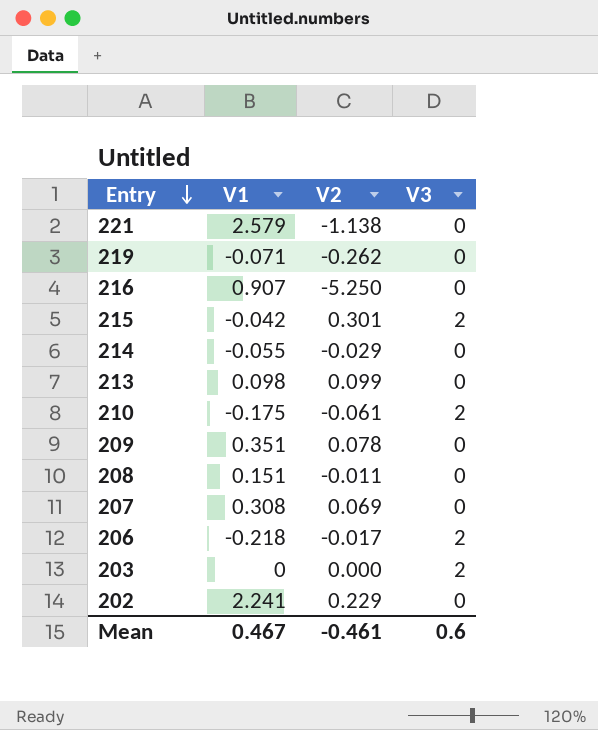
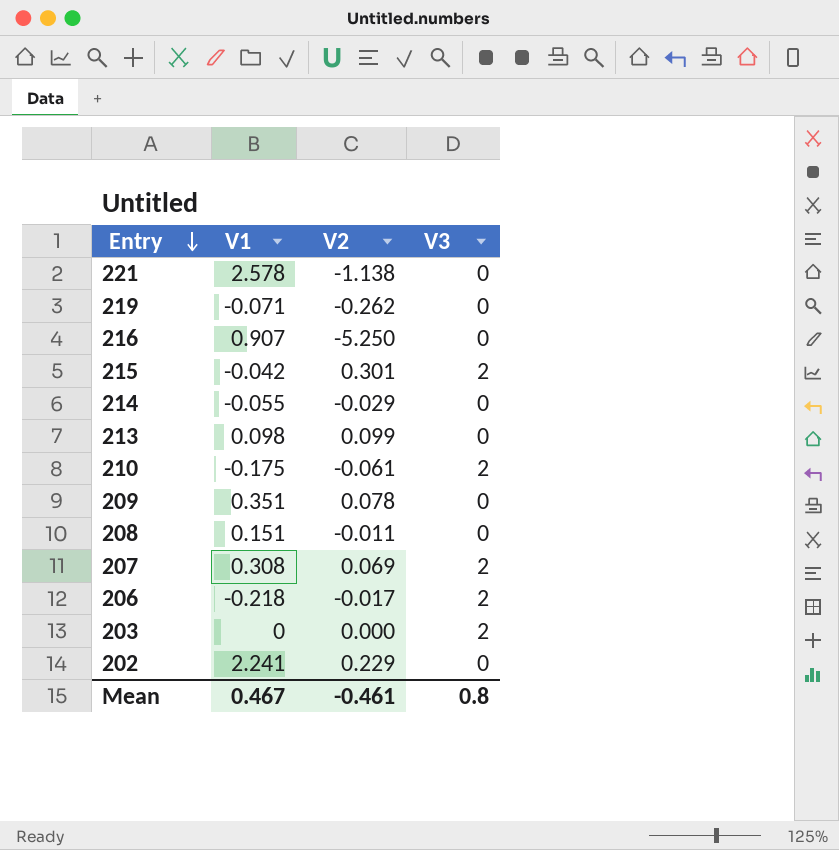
221 | V1: 2.579 -> 2.578
207 | V3: 0 -> 2
Mean | V3: 0.6 -> 0.8

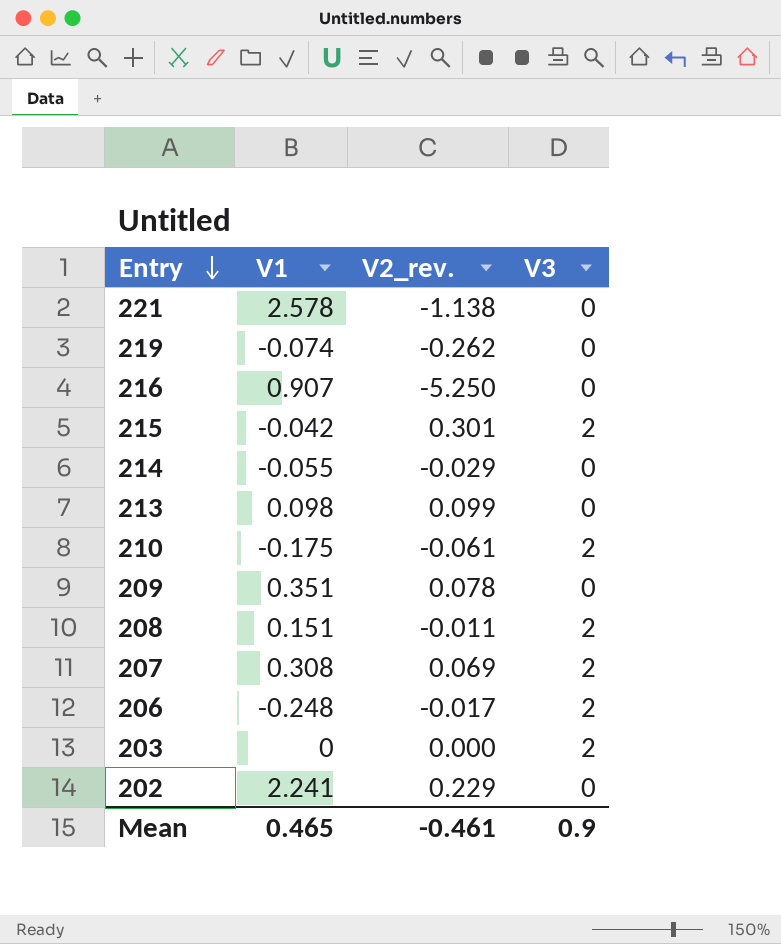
column name: V2 -> V2_rev.
219 | V1: -0.071 -> -0.074
208 | V3: 0 -> 2
206 | V1: -0.218 -> -0.248
Mean | V1: 0.467 -> 0.465
Mean | V3: 0.8 -> 0.9

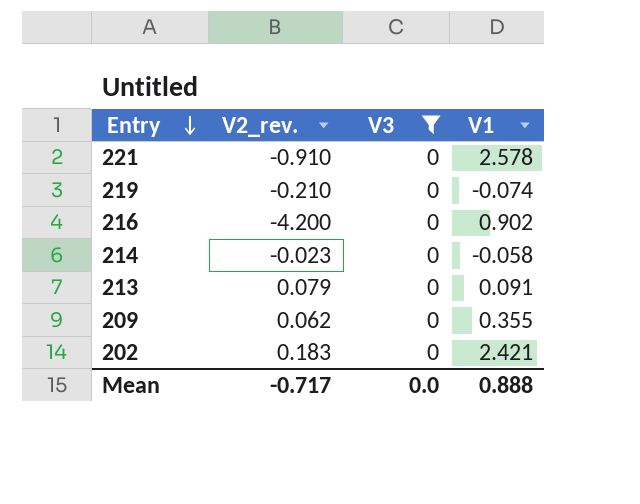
filter: none -> V3 = 0
column V1 | position: 2 -> 4
221 | V2_rev.: -1.138 -> -0.910
219 | V2_rev.: -0.262 -> -0.210
216 | V2_rev.: -5.250 -> -4.200
216 | V1: 0.907 -> 0.902
214 | V2_rev.: -0.029 -> -0.023
214 | V1: -0.055 -> -0.058
213 | V2_rev.: 0.099 -> 0.079
213 | V1: 0.098 -> 0.091
209 | V2_rev.: 0.078 -> 0.062
209 | V1: 0.351 -> 0.355
202 | V2_rev.: 0.229 -> 0.183
202 | V1: 2.241 -> 2.421
Mean | V2_rev.: -0.461 -> -0.717
Mean | V3: 0.9 -> 0.0
Mean | V1: 0.465 -> 0.888

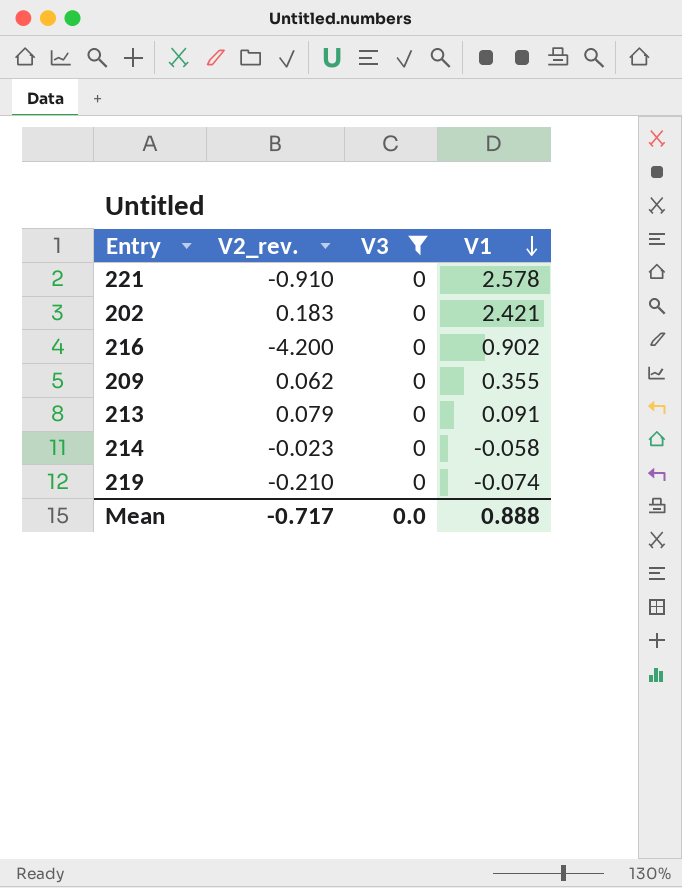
row order: Entry descending -> V1 descending

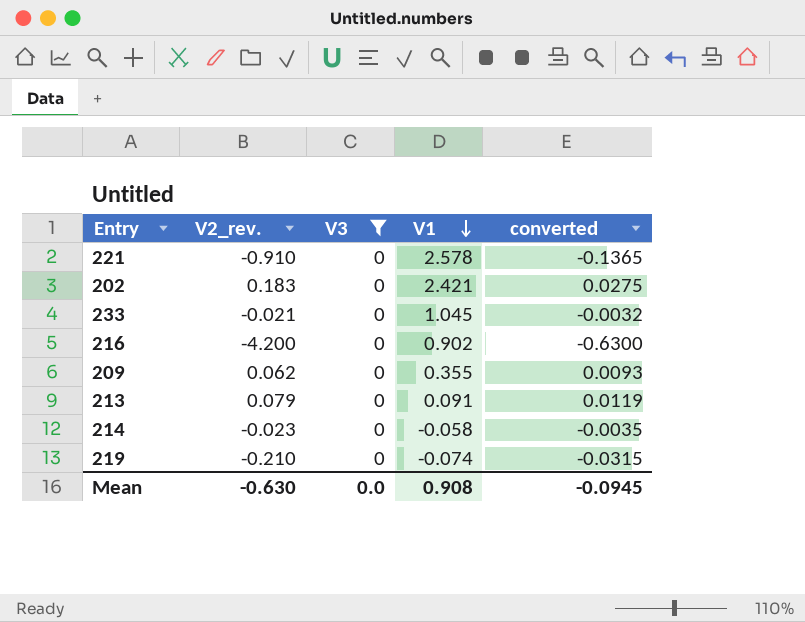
column converted | formula: none -> [V2_rev.] * 0.15
row 233: none -> -0.021 | 0 | 1.045 | -0.0032
Mean | V2_rev.: -0.717 -> -0.630
Mean | V1: 0.888 -> 0.908

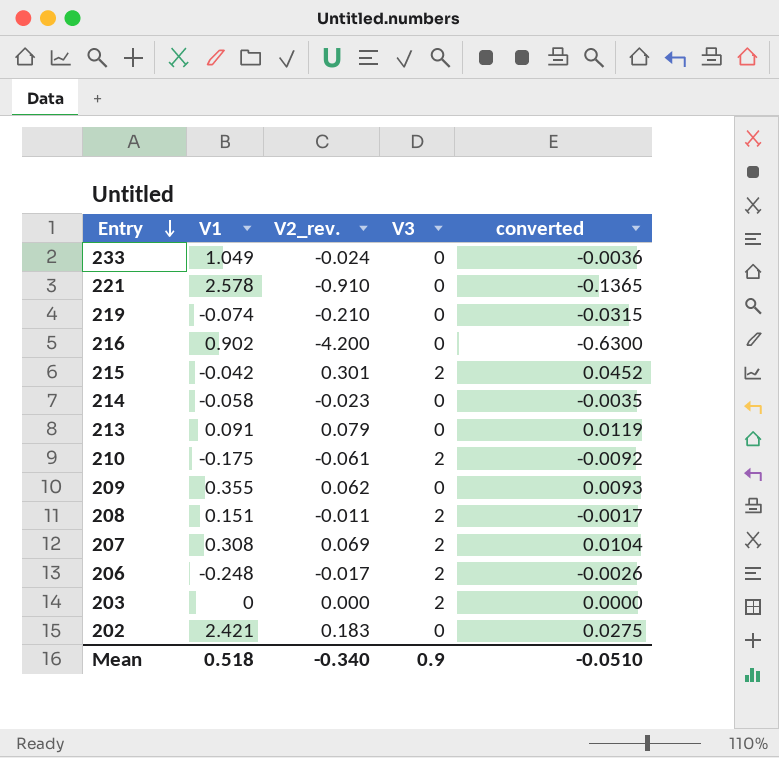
filter: V3 = 0 -> none
row order: V1 descending -> Entry descending
column V1 | position: 4 -> 2
233 | V1: 1.045 -> 1.049
233 | V2_rev.: -0.021 -> -0.024
233 | converted: -0.0032 -> -0.0036
Mean | V1: 0.908 -> 0.518
Mean | V2_rev.: -0.630 -> -0.340
Mean | V3: 0.0 -> 0.9
Mean | converted: -0.0945 -> -0.0510

